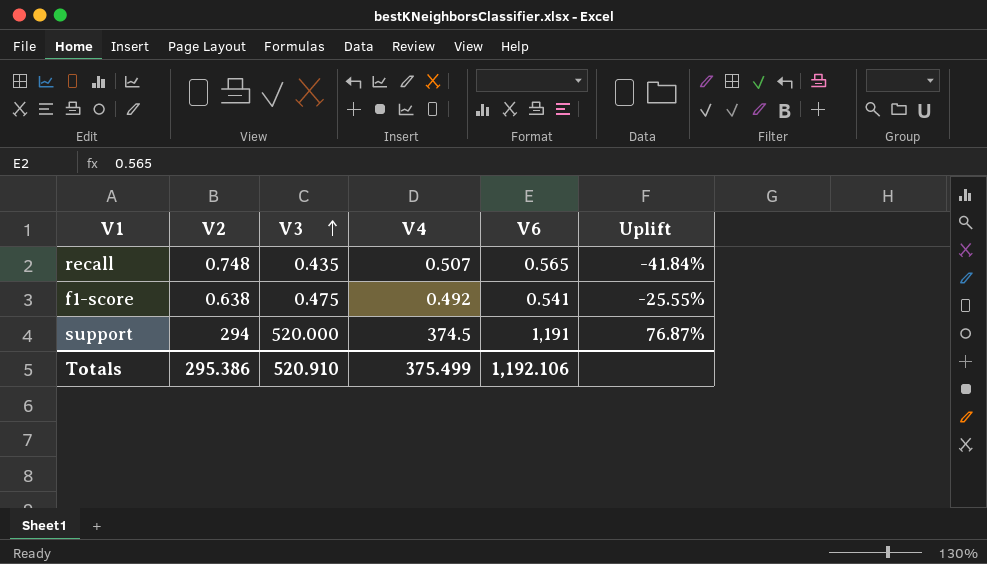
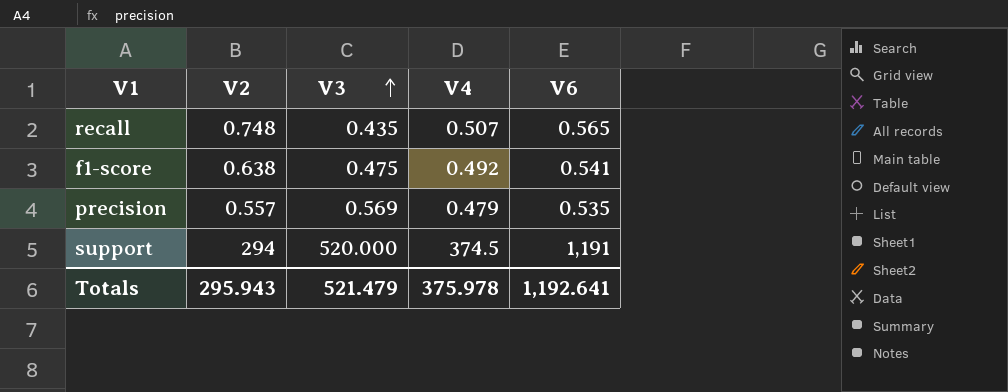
column Uplift | formula: ([V3] - [V2]) / [V2] -> none
row precision: none -> 0.557 | 0.569 | 0.479 | 0.535
Totals | V2: 295.386 -> 295.943
Totals | V3: 520.910 -> 521.479
Totals | V4: 375.499 -> 375.978
Totals | V6: 1,192.106 -> 1,192.641

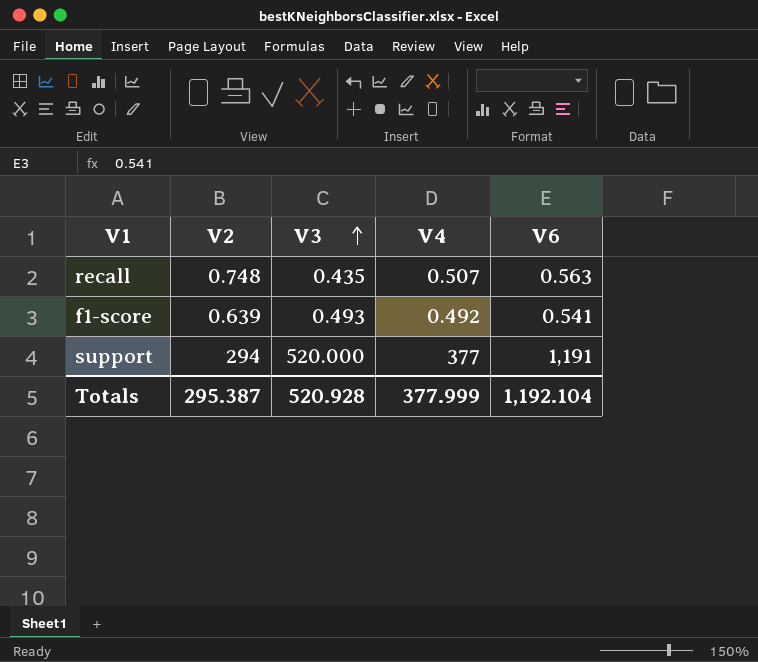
row precision: 0.557 | 0.569 | 0.479 | 0.535 -> none
recall | V6: 0.565 -> 0.563
f1-score | V2: 0.638 -> 0.639
f1-score | V3: 0.475 -> 0.493
support | V4: 374.5 -> 377
Totals | V2: 295.943 -> 295.387
Totals | V3: 521.479 -> 520.928
Totals | V4: 375.978 -> 377.999
Totals | V6: 1,192.641 -> 1,192.104

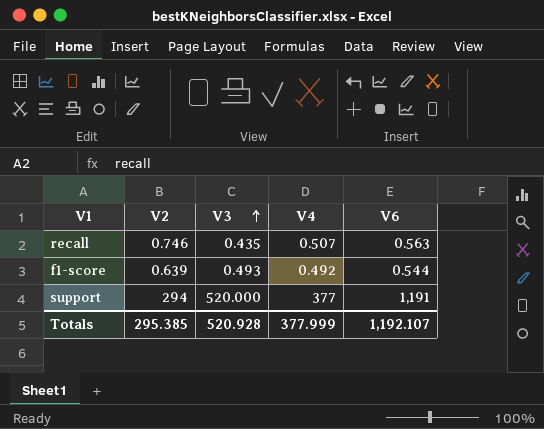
recall | V2: 0.748 -> 0.746
f1-score | V6: 0.541 -> 0.544
Totals | V2: 295.387 -> 295.385
Totals | V6: 1,192.104 -> 1,192.107

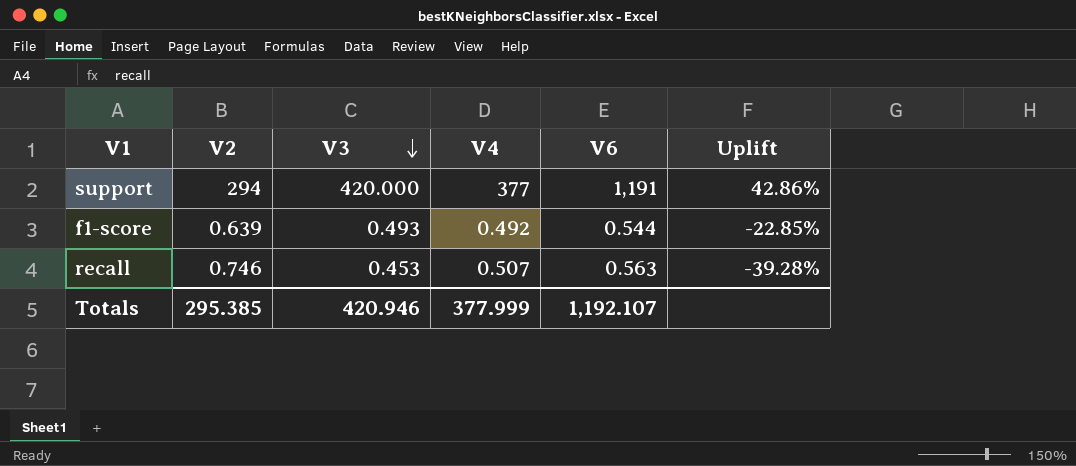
row order: V3 ascending -> V3 descending
column Uplift | formula: none -> ([V3] - [V2]) / [V2]
support | V3: 520.000 -> 420.000
recall | V3: 0.435 -> 0.453
Totals | V3: 520.928 -> 420.946

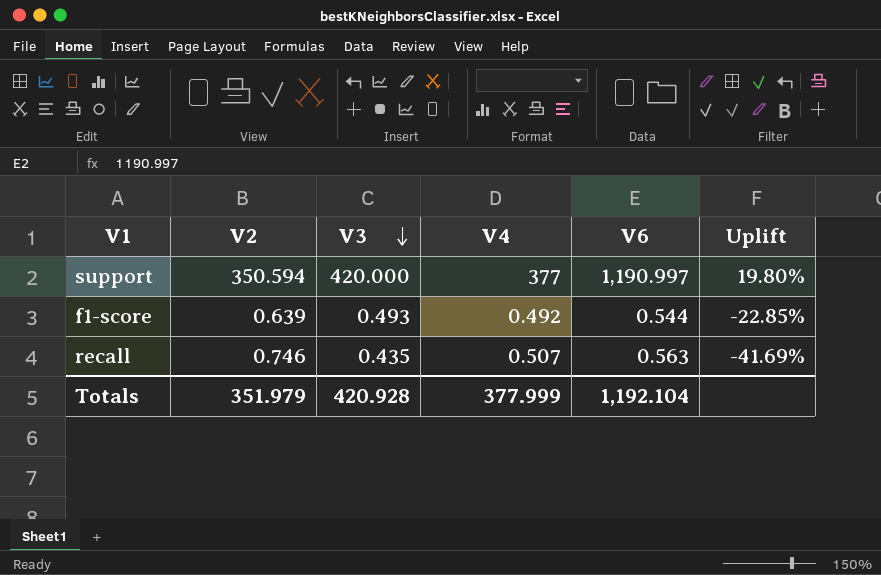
support | V2: 294 -> 350.594
support | V6: 1,191 -> 1,190.997
support | Uplift: 42.86% -> 19.80%
recall | V3: 0.453 -> 0.435
recall | Uplift: -39.28% -> -41.69%
Totals | V2: 295.385 -> 351.979
Totals | V3: 420.946 -> 420.928
Totals | V6: 1,192.107 -> 1,192.104

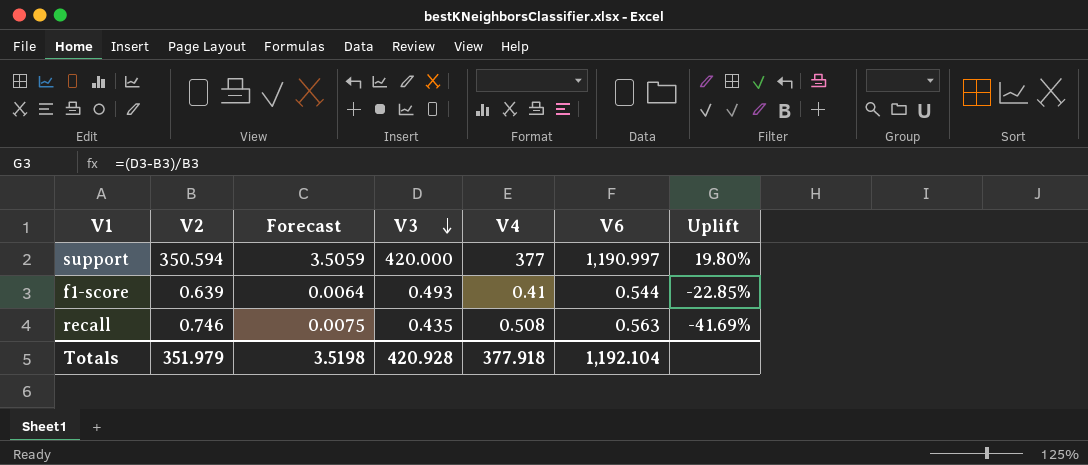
column Forecast | formula: none -> [V2] * 0.01
f1-score | V4: 0.492 -> 0.41
recall | V4: 0.507 -> 0.508
Totals | V4: 377.999 -> 377.918

